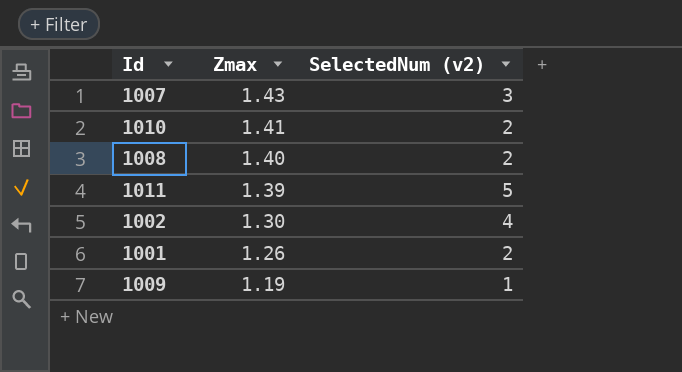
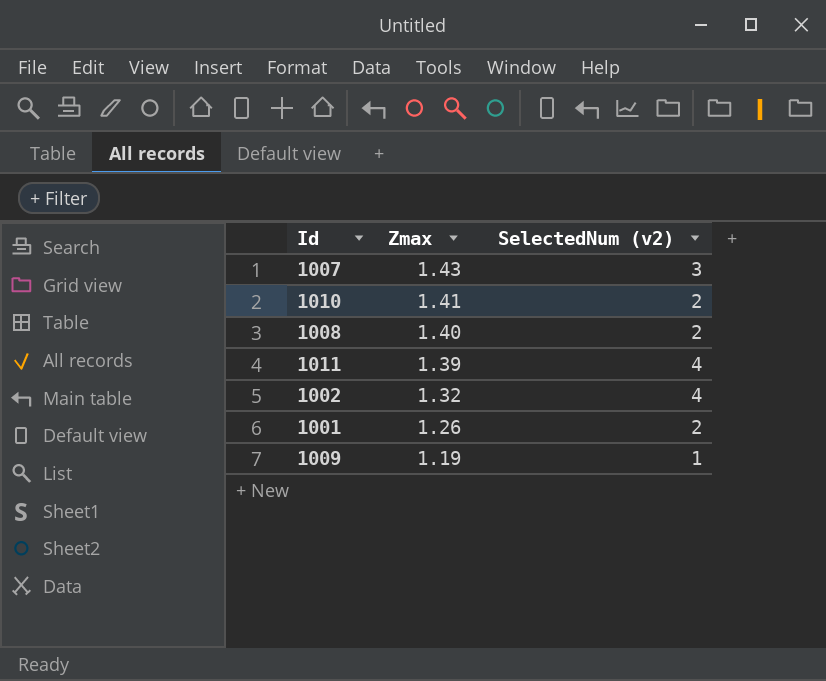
1011 | SelectedNum (v2): 5 -> 4
1002 | Zmax: 1.30 -> 1.32

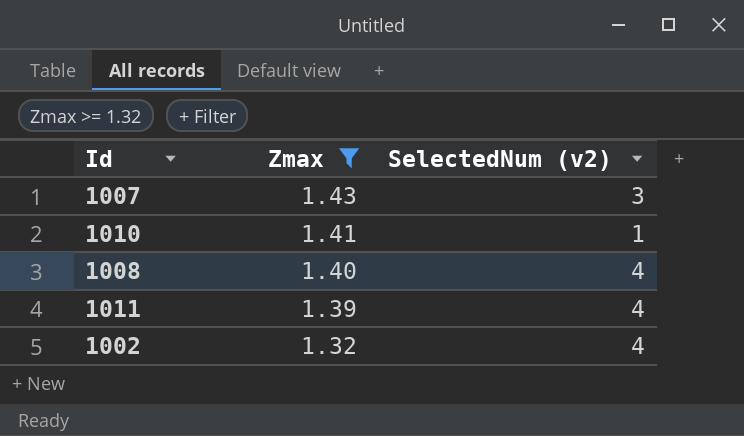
filter: none -> Zmax >= 1.32
1010 | SelectedNum (v2): 2 -> 1
1008 | SelectedNum (v2): 2 -> 4

